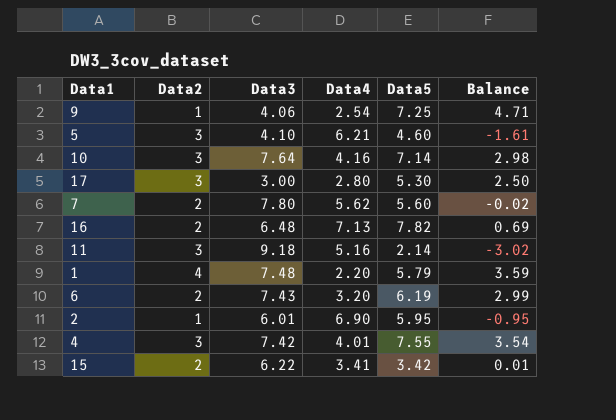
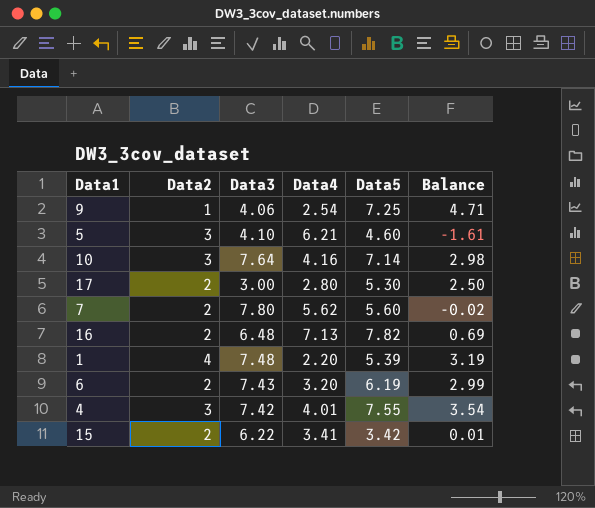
row 11: 3 | 9.18 | 5.16 | 2.14 | -3.02 -> none
row 2: 1 | 6.01 | 6.90 | 5.95 | -0.95 -> none
17 | Data2: 3 -> 2
1 | Data5: 5.79 -> 5.39
1 | Balance: 3.59 -> 3.19

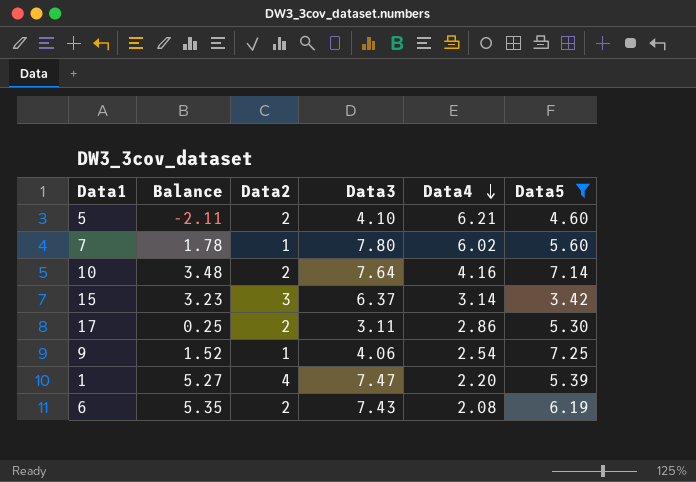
filter: none -> Data5 <= 7.25
row order: none -> Data4 descending
column Balance | formula: [Data5] - [Data4] -> [Data3] - [Data4]
column Balance | position: 6 -> 2
5 | Data2: 3 -> 2
7 | Data2: 2 -> 1
7 | Data4: 5.62 -> 6.02
10 | Data2: 3 -> 2
15 | Data2: 2 -> 3
15 | Data3: 6.22 -> 6.37
15 | Data4: 3.41 -> 3.14
17 | Data3: 3.00 -> 3.11
17 | Data4: 2.80 -> 2.86
1 | Data3: 7.48 -> 7.47
6 | Data4: 3.20 -> 2.08

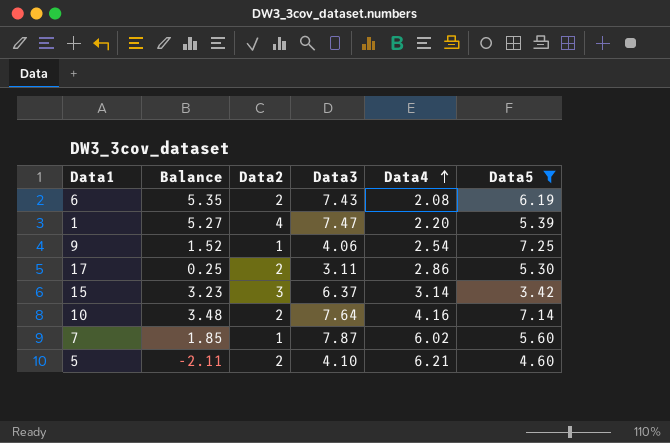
row order: Data4 descending -> Data4 ascending
7 | Balance: 1.78 -> 1.85
7 | Data3: 7.80 -> 7.87

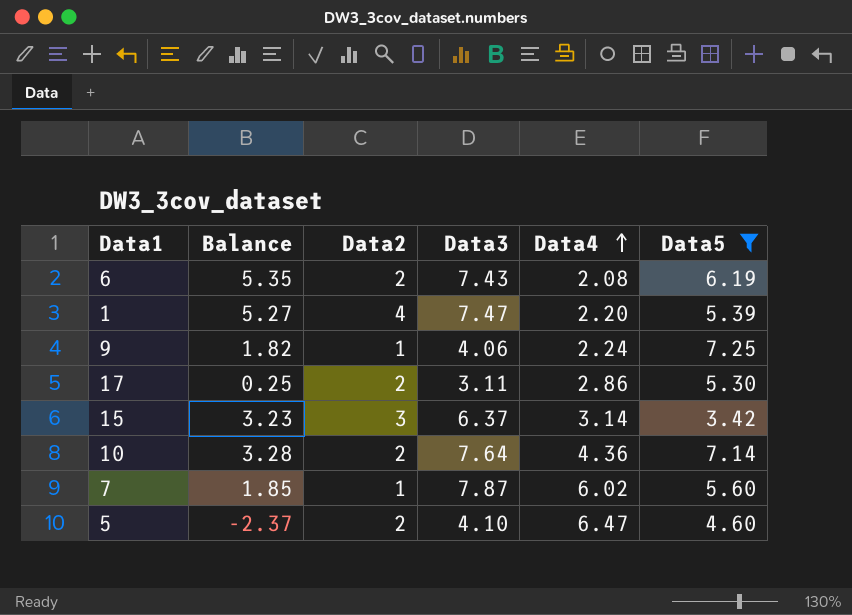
9 | Balance: 1.52 -> 1.82
9 | Data4: 2.54 -> 2.24
10 | Balance: 3.48 -> 3.28
10 | Data4: 4.16 -> 4.36
5 | Balance: -2.11 -> -2.37
5 | Data4: 6.21 -> 6.47

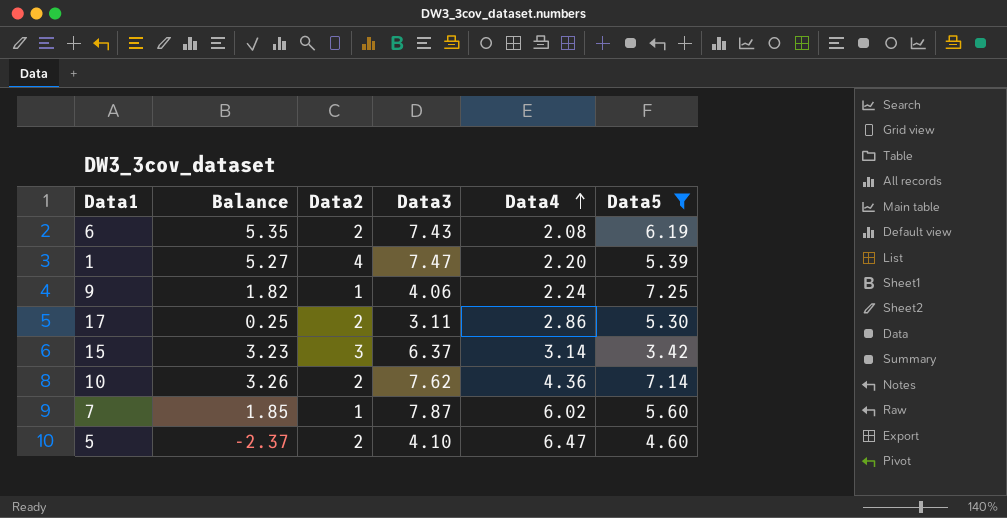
10 | Balance: 3.28 -> 3.26
10 | Data3: 7.64 -> 7.62

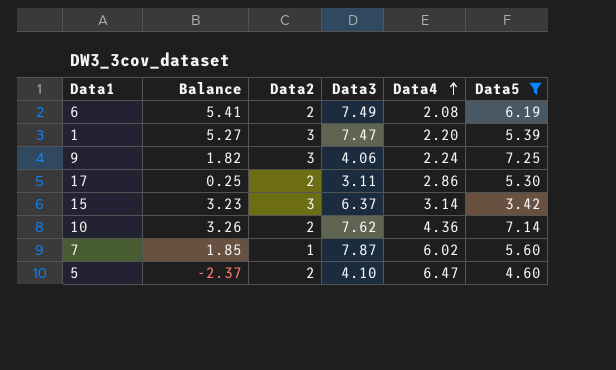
6 | Balance: 5.35 -> 5.41
6 | Data3: 7.43 -> 7.49
1 | Data2: 4 -> 3
9 | Data2: 1 -> 3

